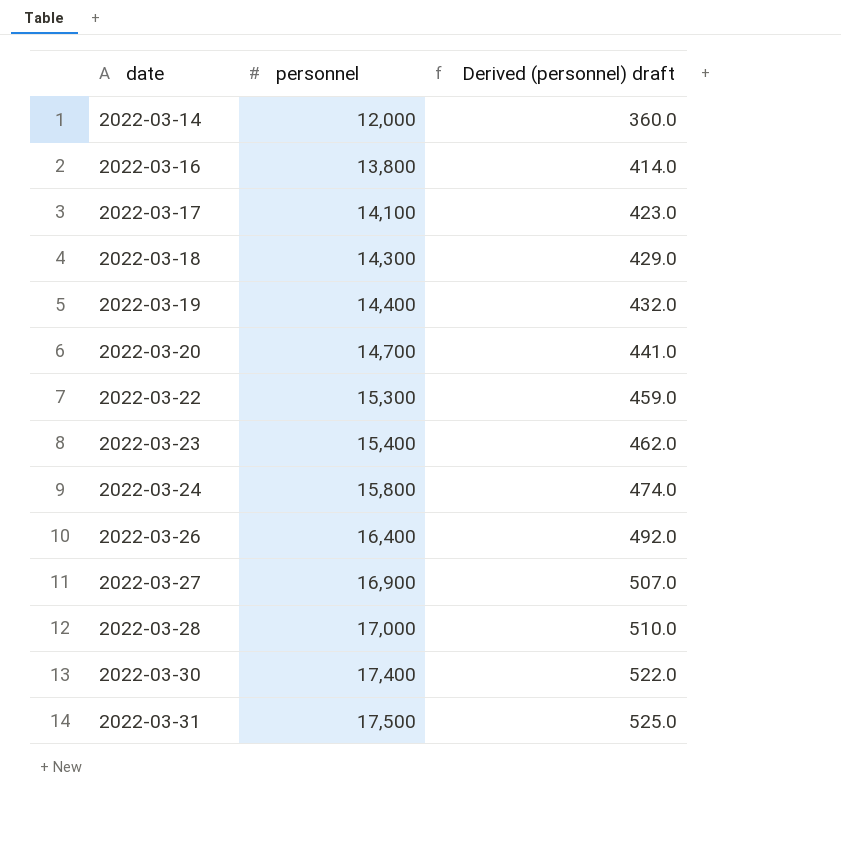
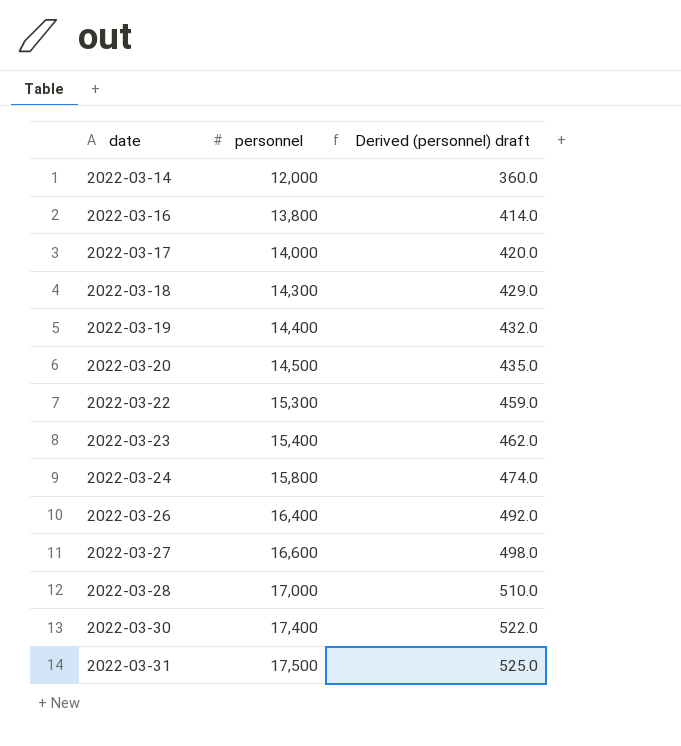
2022-03-17 | personnel: 14,100 -> 14,000
2022-03-17 | Derived (personnel) draft: 423.0 -> 420.0
2022-03-20 | personnel: 14,700 -> 14,500
2022-03-20 | Derived (personnel) draft: 441.0 -> 435.0
2022-03-27 | personnel: 16,900 -> 16,600
2022-03-27 | Derived (personnel) draft: 507.0 -> 498.0

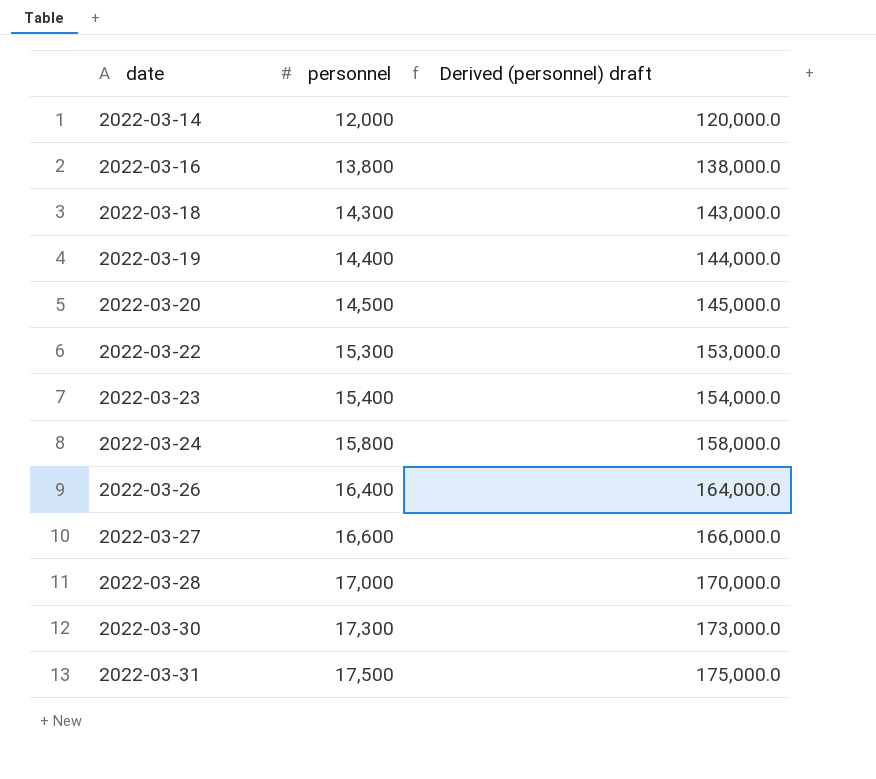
column Derived (personnel) draft | formula: [personnel] * 0.03 -> [personnel] * 10
row 2022-03-17: 14,000 | 420.0 -> none
2022-03-30 | personnel: 17,400 -> 17,300

